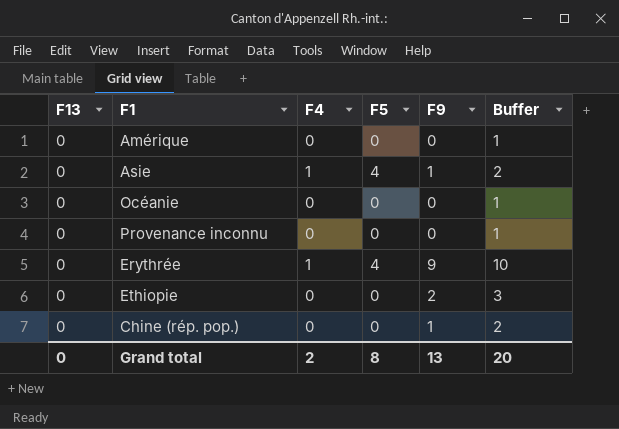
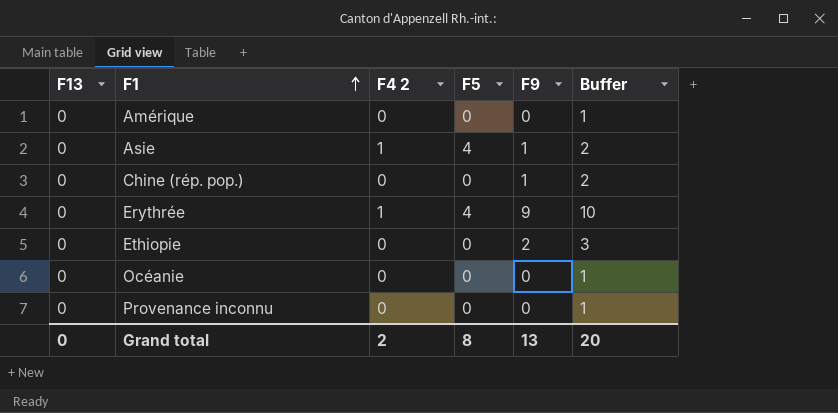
row order: none -> F1 ascending
column name: F4 -> F4 2

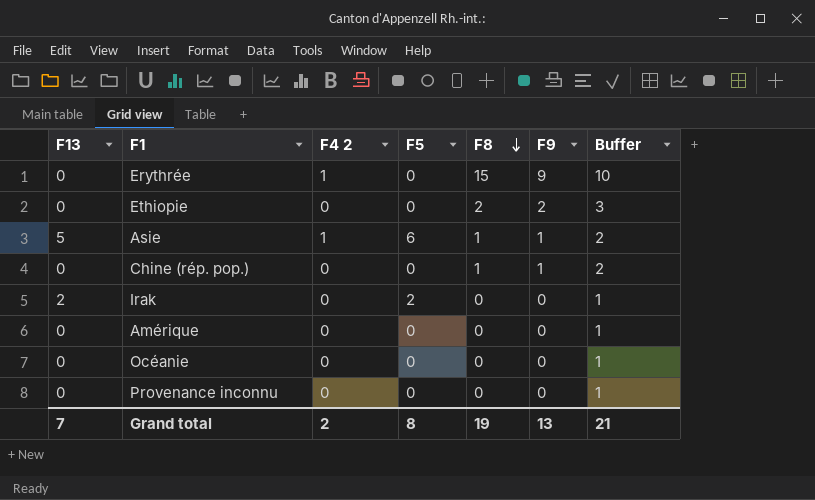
row order: F1 ascending -> F8 descending
column F8 | position: none -> 5
Erythrée | F5: 4 -> 0
Asie | F13: 0 -> 5
Asie | F5: 4 -> 6
row Irak: none -> 2 | 0 | 2 | 0 | 0 | 1
Grand total | F13: 0 -> 7
Grand total | Buffer: 20 -> 21

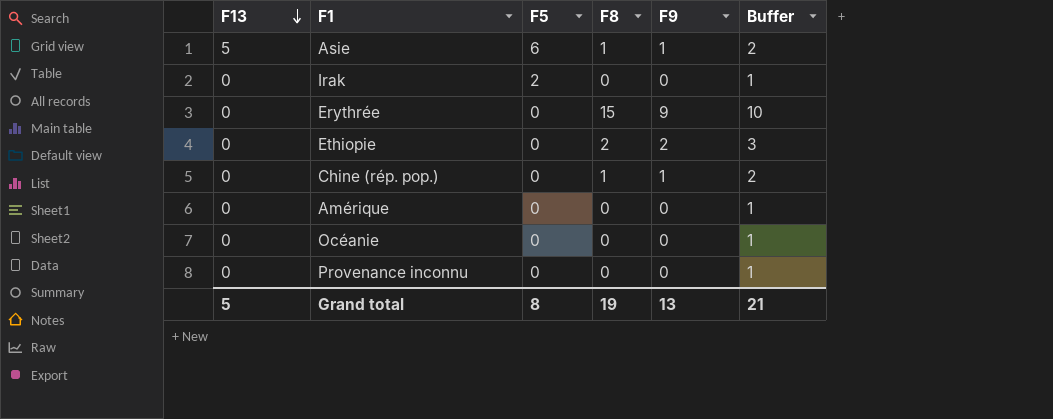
row order: F8 descending -> F13 descending
column F4 2 | position: 3 -> none
Irak | F13: 2 -> 0
Grand total | F13: 7 -> 5

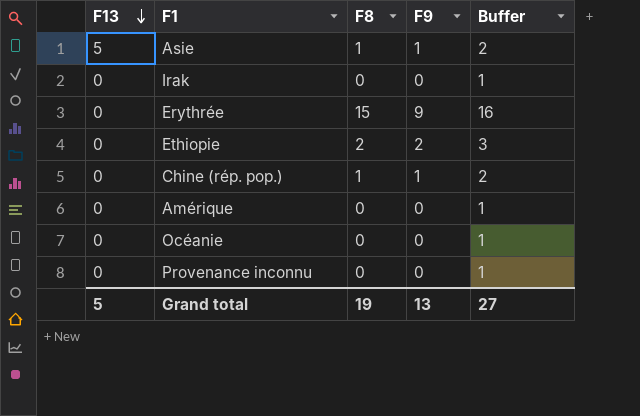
column F5 | position: 3 -> none
column Buffer | formula: [F9] + 1 -> [F8] + 1
Grand total | Buffer: 21 -> 27

